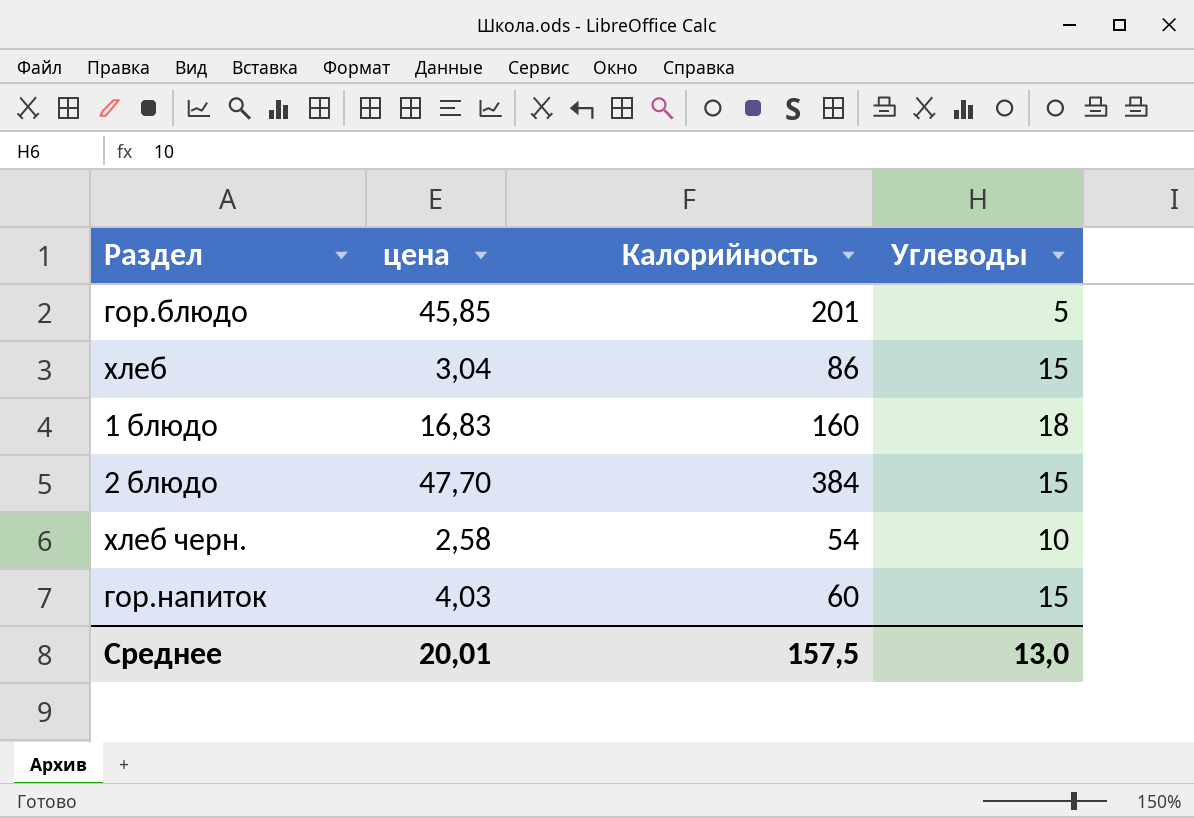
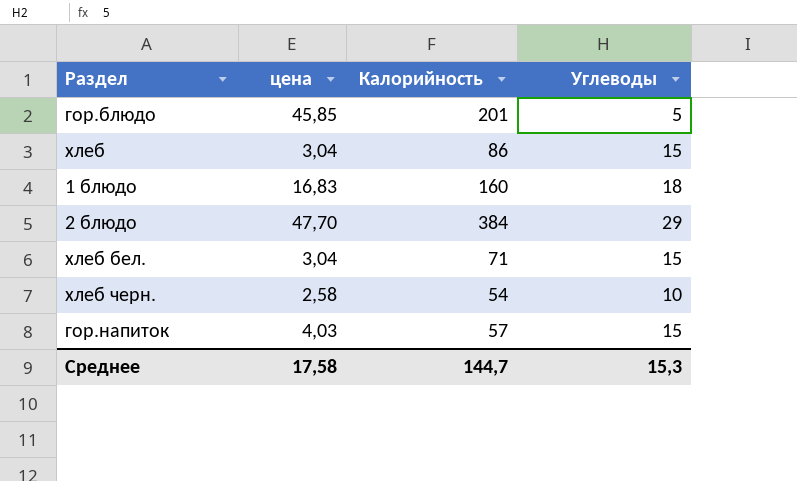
2 блюдо | Углеводы: 15 -> 29
row хлеб бел.: none -> 3,04 | 71 | 15
гор.напиток | Калорийность: 60 -> 57
Среднее | цена: 20,01 -> 17,58
Среднее | Калорийность: 157,5 -> 144,7
Среднее | Углеводы: 13,0 -> 15,3

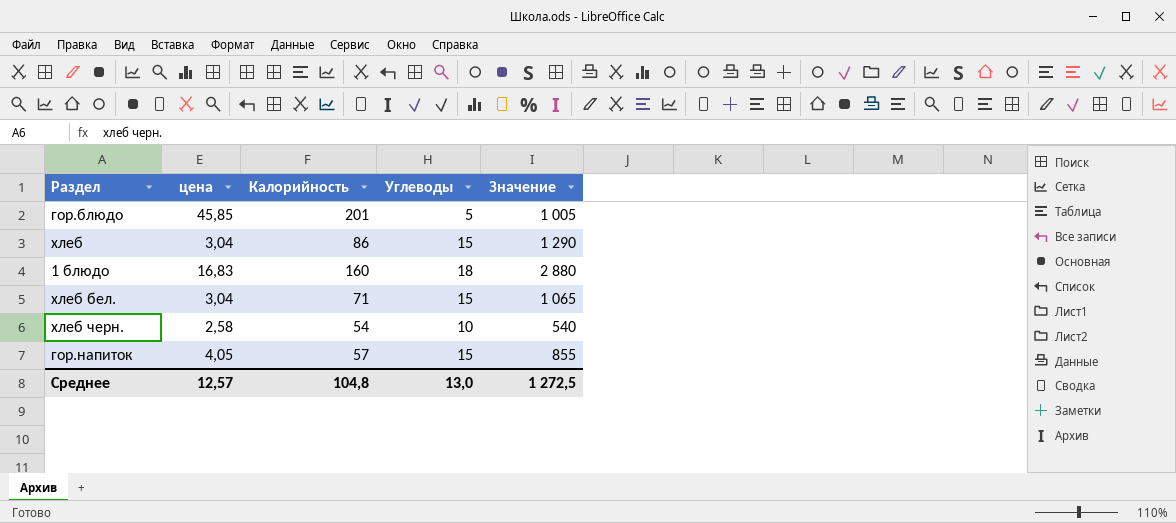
column Значение | formula: none -> [Калорийность] * [Углеводы]
row 2 блюдо: 47,70 | 384 | 29 -> none
гор.напиток | цена: 4,03 -> 4,05
Среднее | цена: 17,58 -> 12,57
Среднее | Калорийность: 144,7 -> 104,8
Среднее | Углеводы: 15,3 -> 13,0

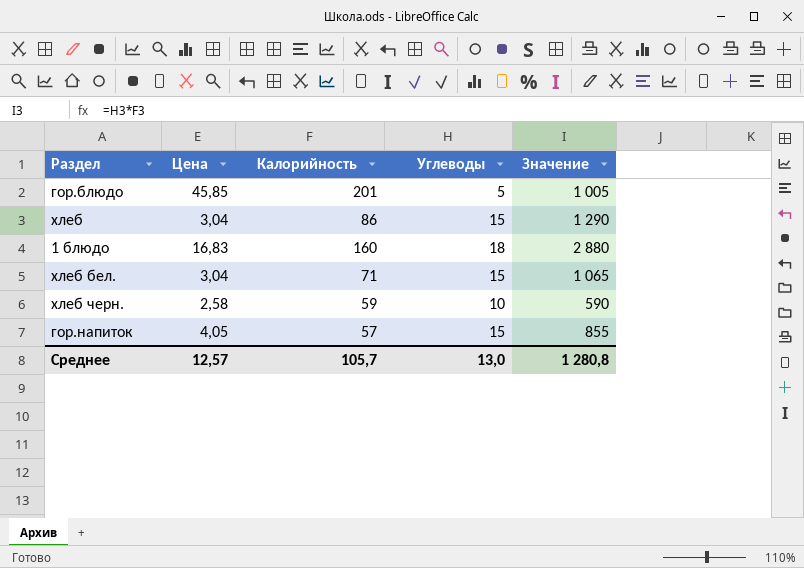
column name: цена -> Цена
хлеб черн. | Калорийность: 54 -> 59
хлеб черн. | Значение: 540 -> 590
Среднее | Калорийность: 104,8 -> 105,7
Среднее | Значение: 1 272,5 -> 1 280,8

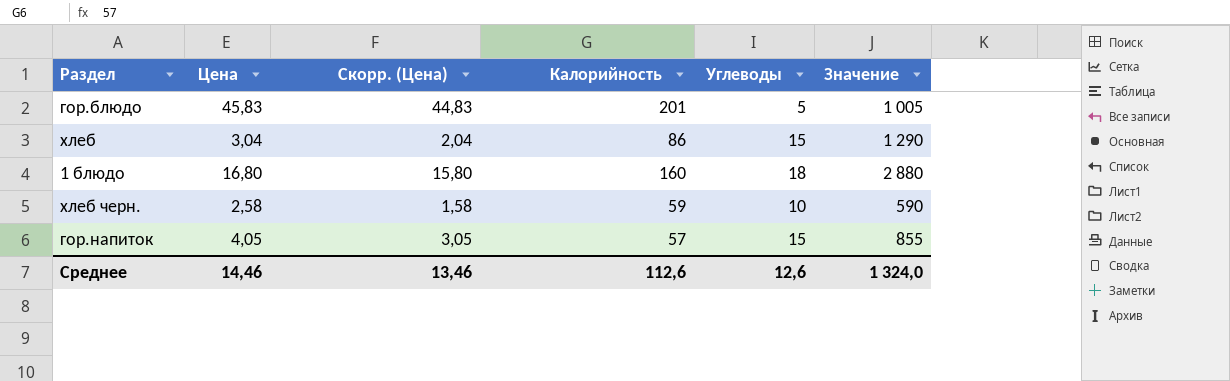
column Скорр. (Цена) | formula: none -> [Цена] - 1
row хлеб бел.: 3,04 | 71 | 15 | 1 065 -> none
гор.блюдо | Цена: 45,85 -> 45,83
1 блюдо | Цена: 16,83 -> 16,80
Среднее | Цена: 12,57 -> 14,46
Среднее | Калорийность: 105,7 -> 112,6
Среднее | Углеводы: 13,0 -> 12,6
Среднее | Значение: 1 280,8 -> 1 324,0

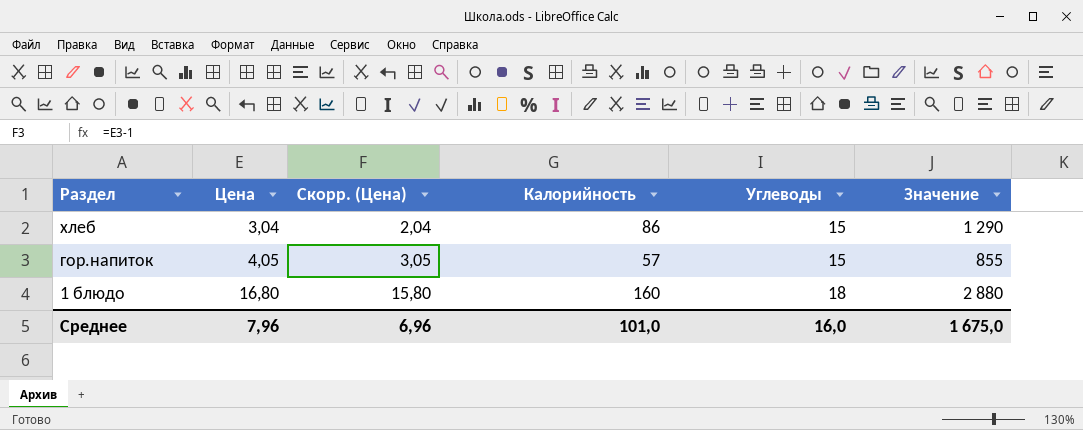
row order: none -> Раздел descending
row гор.блюдо: 45,83 | 44,83 | 201 | 5 | 1 005 -> none
row хлеб черн.: 2,58 | 1,58 | 59 | 10 | 590 -> none
Среднее | Цена: 14,46 -> 7,96
Среднее | Скорр. (Цена): 13,46 -> 6,96
Среднее | Калорийность: 112,6 -> 101,0
Среднее | Углеводы: 12,6 -> 16,0
Среднее | Значение: 1 324,0 -> 1 675,0

